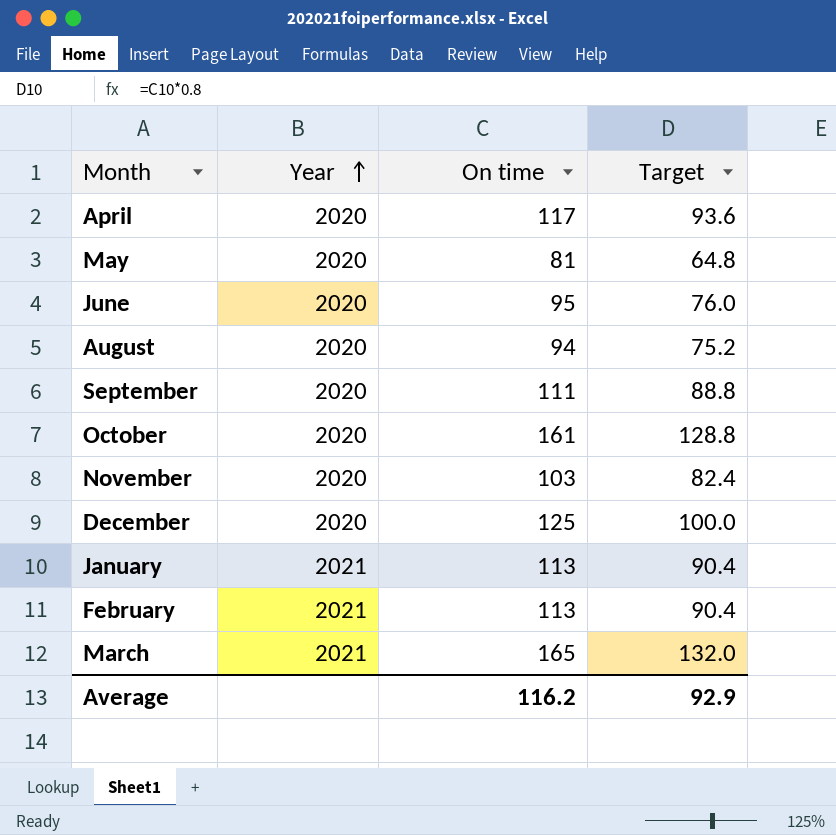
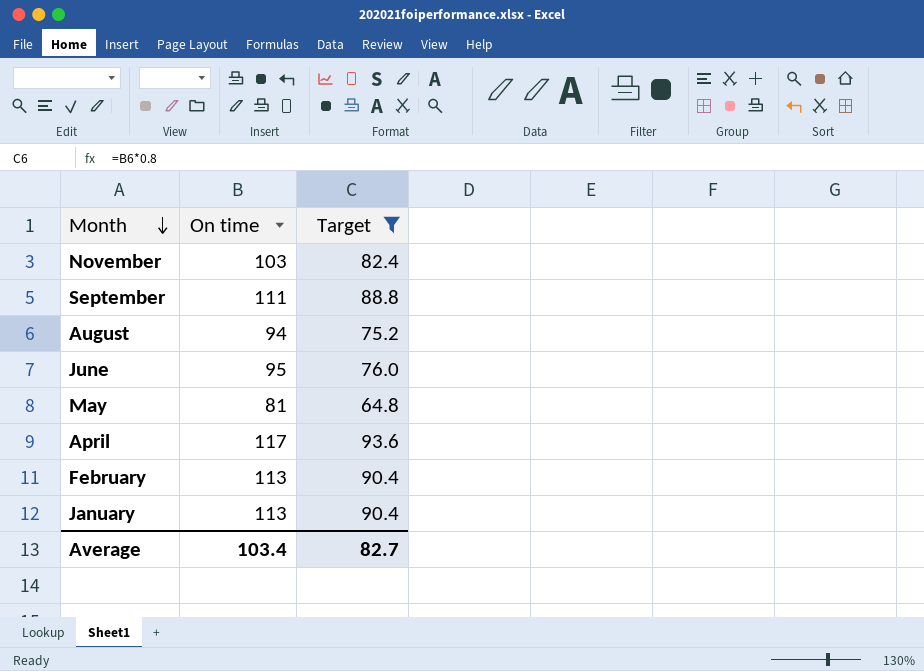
filter: none -> Target <= 93.6
row order: Year ascending -> Month descending
column Year | position: 2 -> none
Average | On time: 116.2 -> 103.4
Average | Target: 92.9 -> 82.7

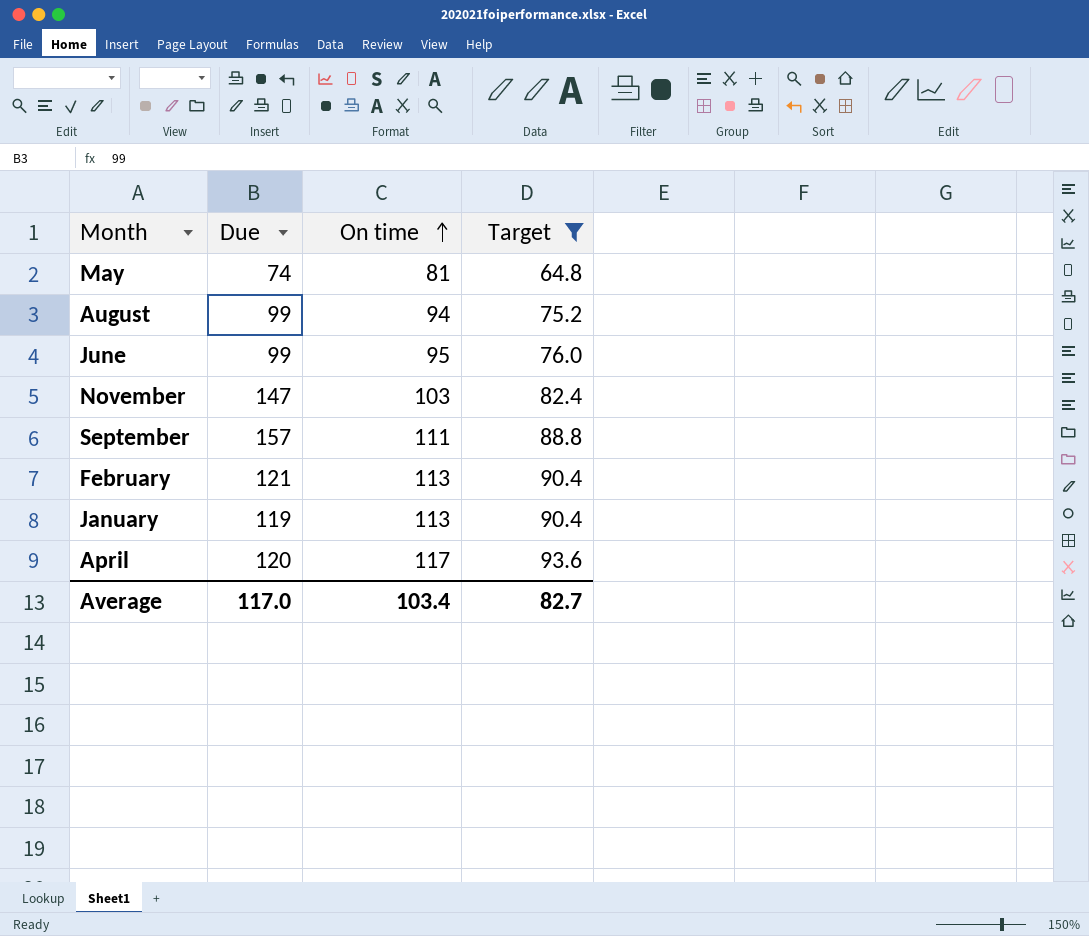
row order: Month descending -> On time ascending
column Due | position: none -> 2

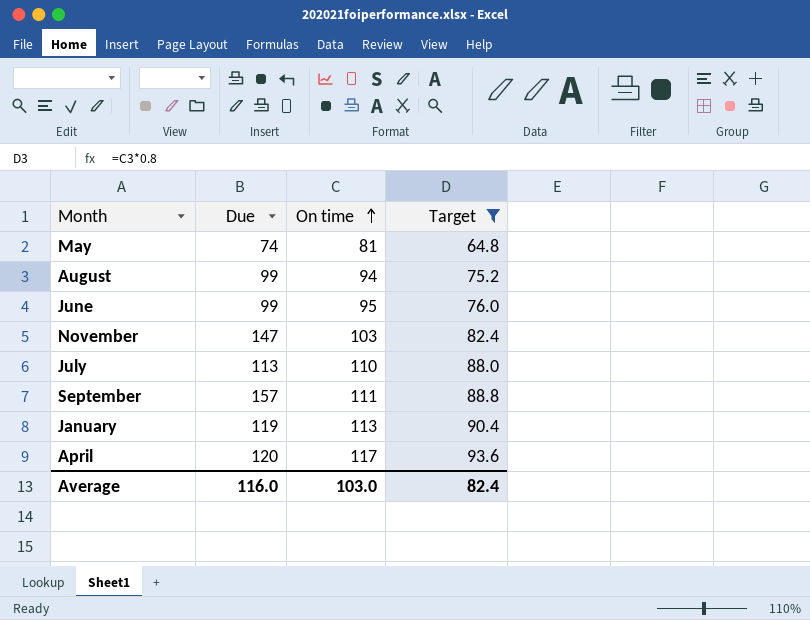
row February: 121 | 113 | 90.4 -> none
row July: none -> 113 | 110 | 88.0
Average | Due: 117.0 -> 116.0
Average | On time: 103.4 -> 103.0
Average | Target: 82.7 -> 82.4

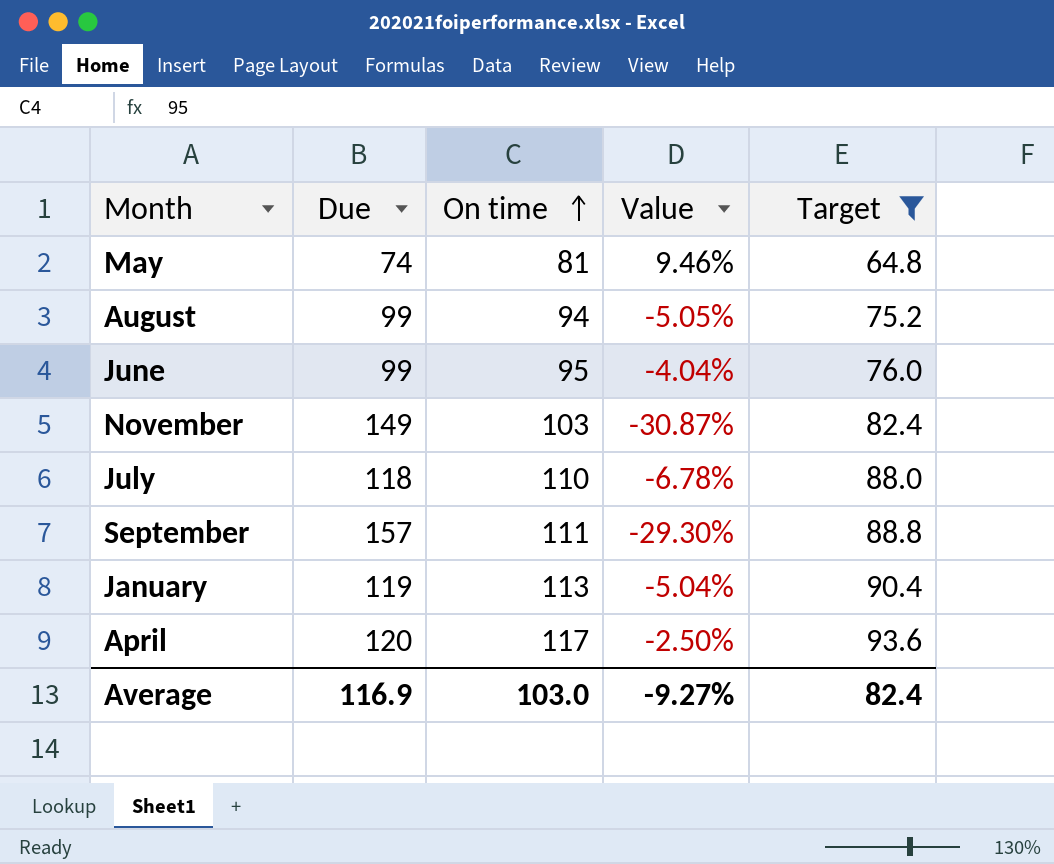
column Value | formula: none -> ([On time] - [Due]) / [Due]
November | Due: 147 -> 149
July | Due: 113 -> 118
Average | Due: 116.0 -> 116.9

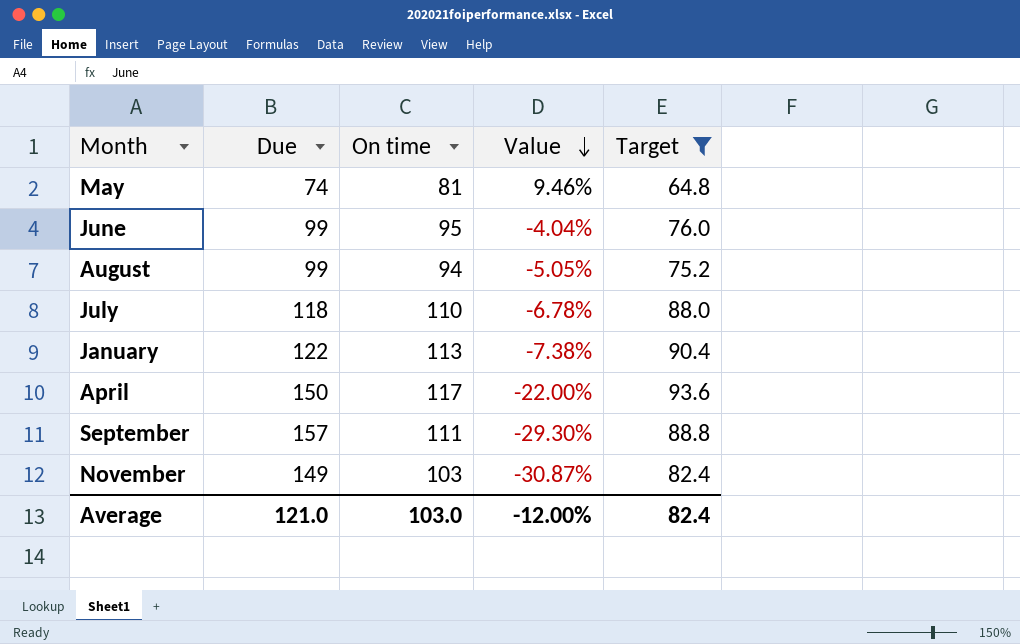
row order: On time ascending -> Value descending
January | Due: 119 -> 122
January | Value: -5.04% -> -7.38%
April | Due: 120 -> 150
April | Value: -2.50% -> -22.00%
Average | Due: 116.9 -> 121.0
Average | Value: -9.27% -> -12.00%

